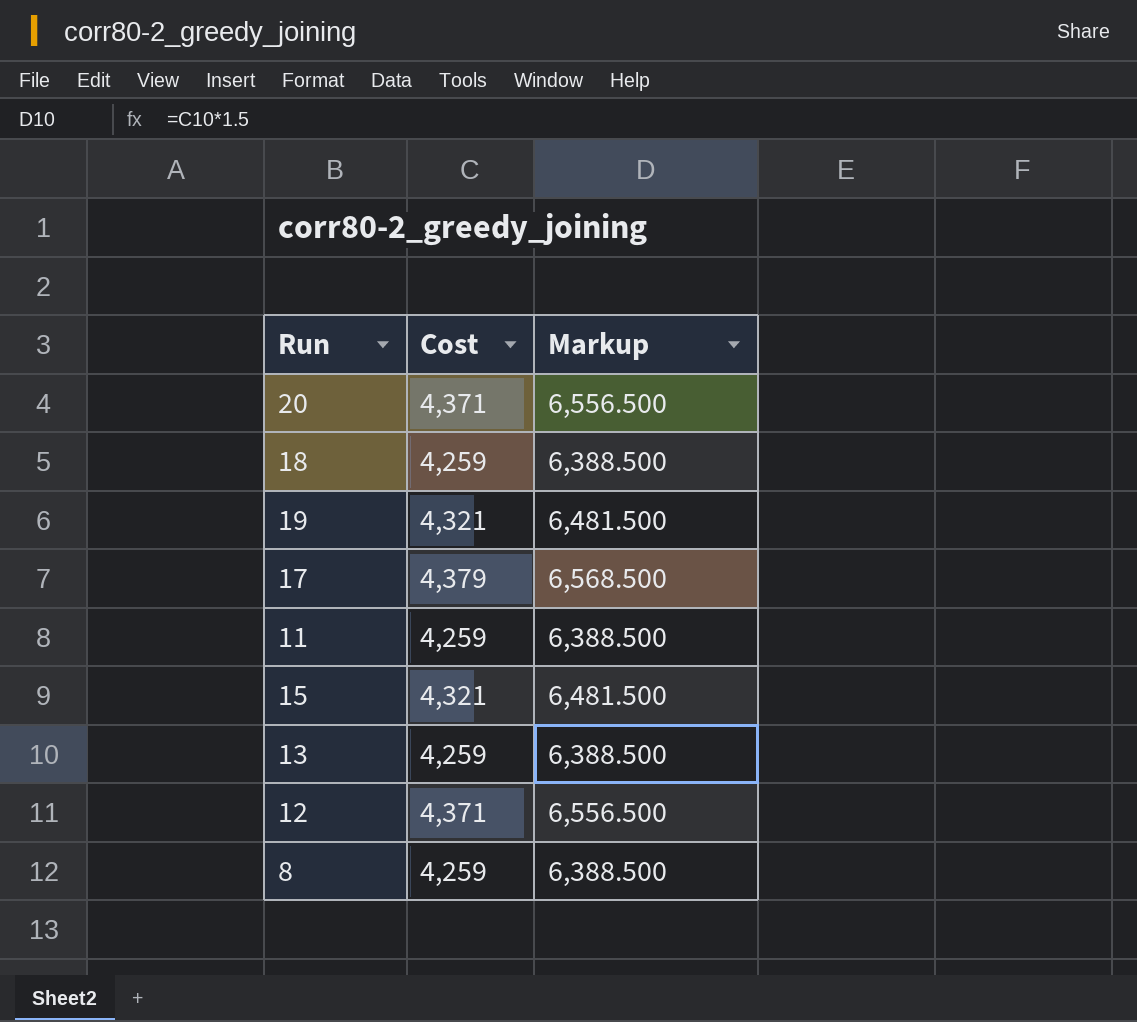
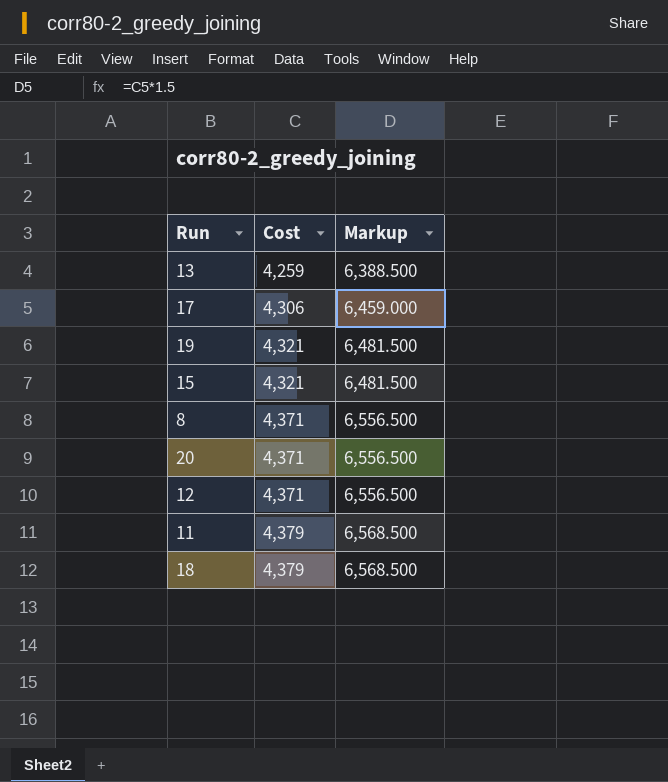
row order: none -> Cost ascending
17 | Cost: 4,379 -> 4,306
17 | Markup: 6,568.500 -> 6,459.000
8 | Cost: 4,259 -> 4,371
8 | Markup: 6,388.500 -> 6,556.500
11 | Cost: 4,259 -> 4,379
11 | Markup: 6,388.500 -> 6,568.500
18 | Cost: 4,259 -> 4,379
18 | Markup: 6,388.500 -> 6,568.500

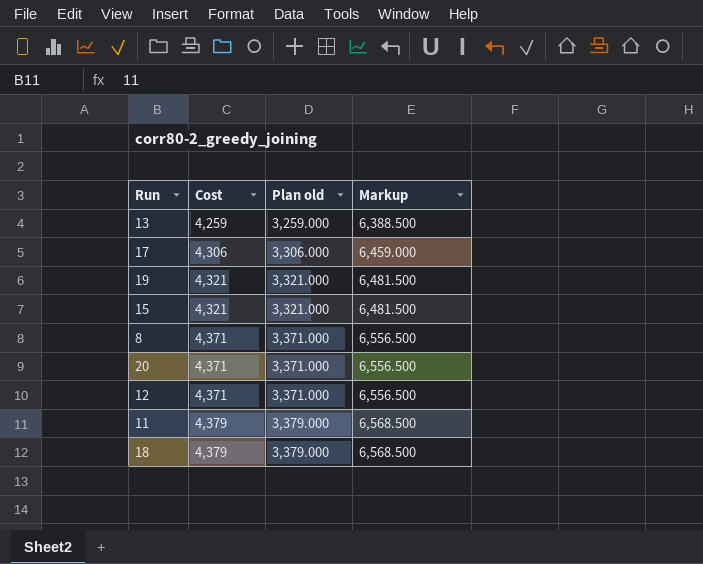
column Plan old | formula: none -> [Cost] - 1000

